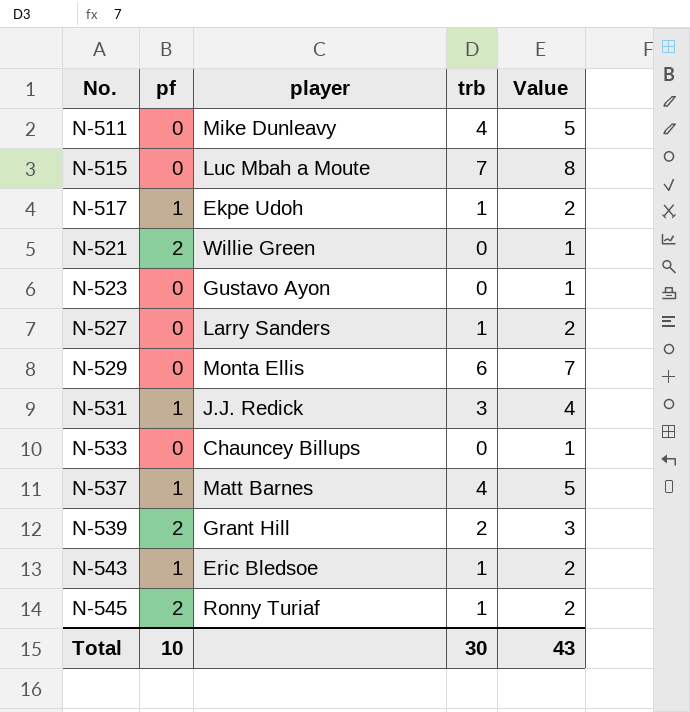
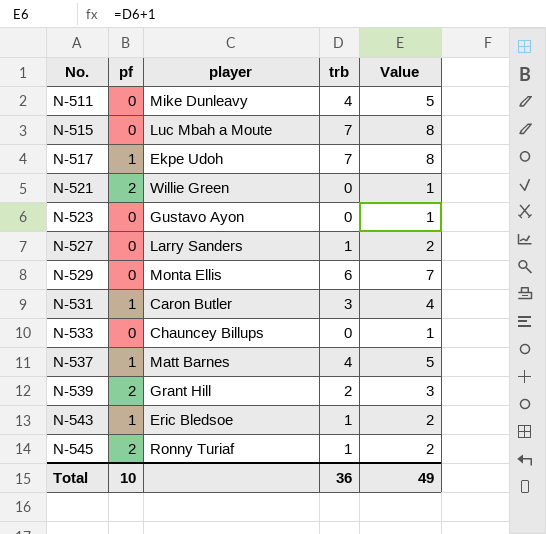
N-517 | trb: 1 -> 7
N-517 | Value: 2 -> 8
N-531 | player: J.J. Redick -> Caron Butler
Total | trb: 30 -> 36
Total | Value: 43 -> 49

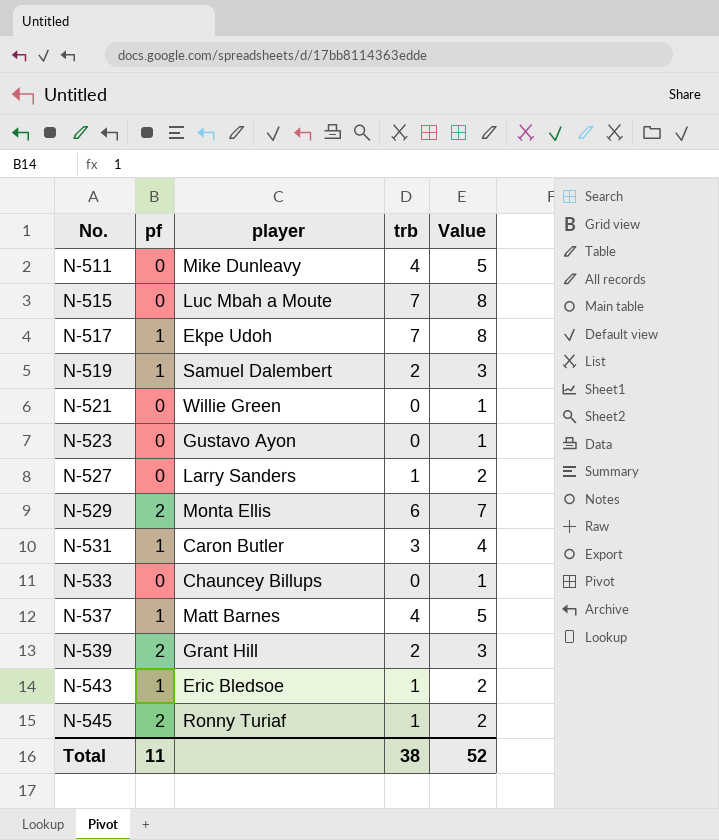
row N-519: none -> 1 | Samuel Dalembert | 2 | 3
N-521 | pf: 2 -> 0
N-529 | pf: 0 -> 2
Total | pf: 10 -> 11
Total | trb: 36 -> 38
Total | Value: 49 -> 52

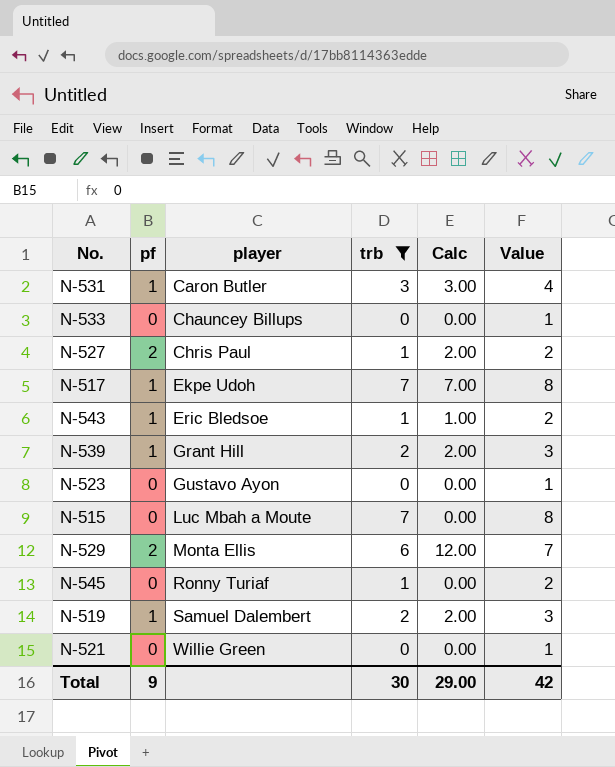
filter: none -> trb != 4
row order: No. ascending -> player ascending
column Calc | formula: none -> [pf] * [trb]
N-527 | pf: 0 -> 2
N-527 | player: Larry Sanders -> Chris Paul
N-539 | pf: 2 -> 1
N-545 | pf: 2 -> 0
Total | pf: 11 -> 9
Total | trb: 38 -> 30
Total | Value: 52 -> 42

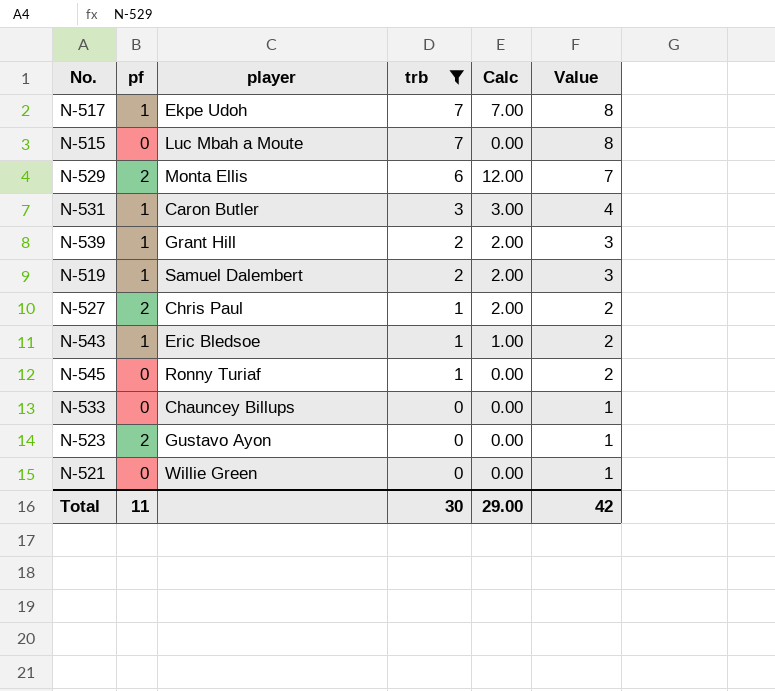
row order: player ascending -> trb descending
N-523 | pf: 0 -> 2
Total | pf: 9 -> 11

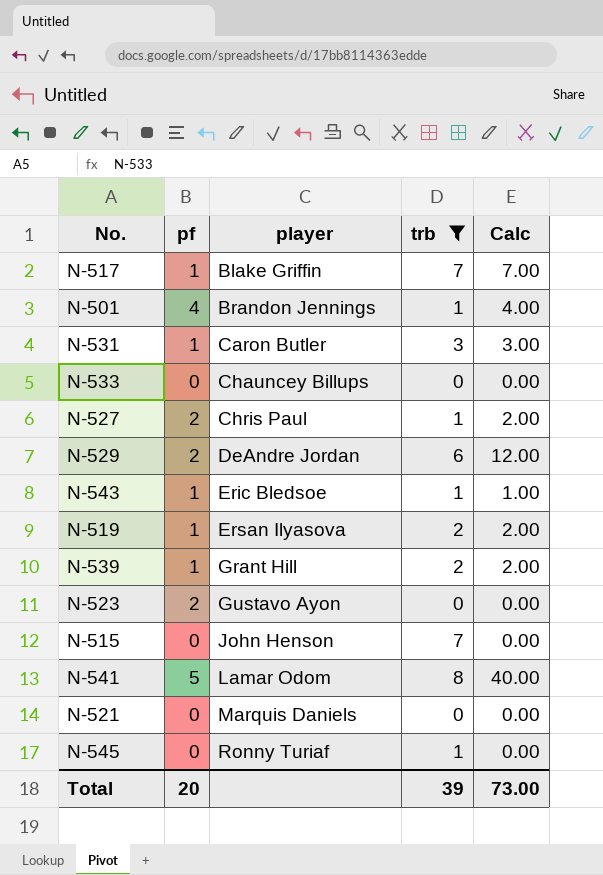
row order: trb descending -> player ascending
column Value | formula: [trb] + 1 -> none
N-517 | player: Ekpe Udoh -> Blake Griffin
row N-501: none -> 4 | Brandon Jennings | 1 | 4.00
N-529 | player: Monta Ellis -> DeAndre Jordan
N-519 | player: Samuel Dalembert -> Ersan Ilyasova
N-515 | player: Luc Mbah a Moute -> John Henson
row N-541: none -> 5 | Lamar Odom | 8 | 40.00
N-521 | player: Willie Green -> Marquis Daniels
Total | pf: 11 -> 20
Total | trb: 30 -> 39
Total | Calc: 29.00 -> 73.00

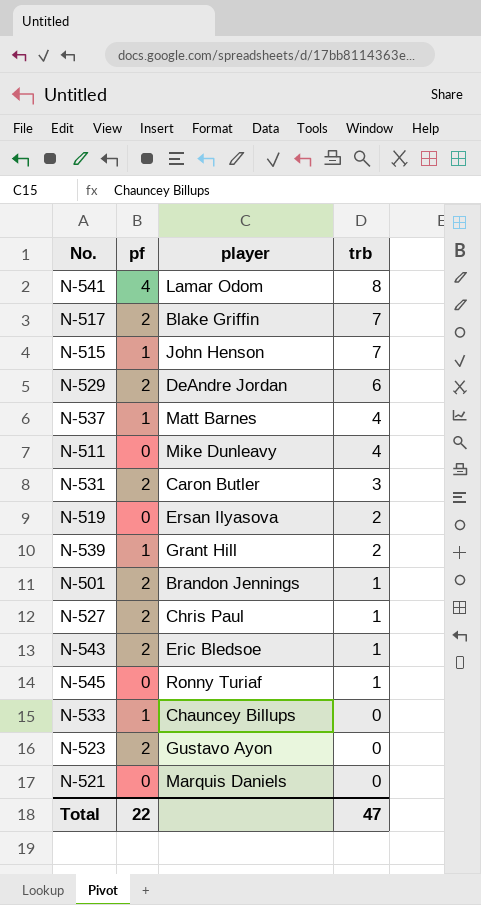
filter: trb != 4 -> none
row order: player ascending -> trb descending
column Calc | formula: [pf] * [trb] -> none
N-541 | pf: 5 -> 4
N-517 | pf: 1 -> 2
N-515 | pf: 0 -> 1
N-531 | pf: 1 -> 2
N-519 | pf: 1 -> 0
N-501 | pf: 4 -> 2
N-543 | pf: 1 -> 2
N-533 | pf: 0 -> 1
Total | pf: 20 -> 22
Total | trb: 39 -> 47

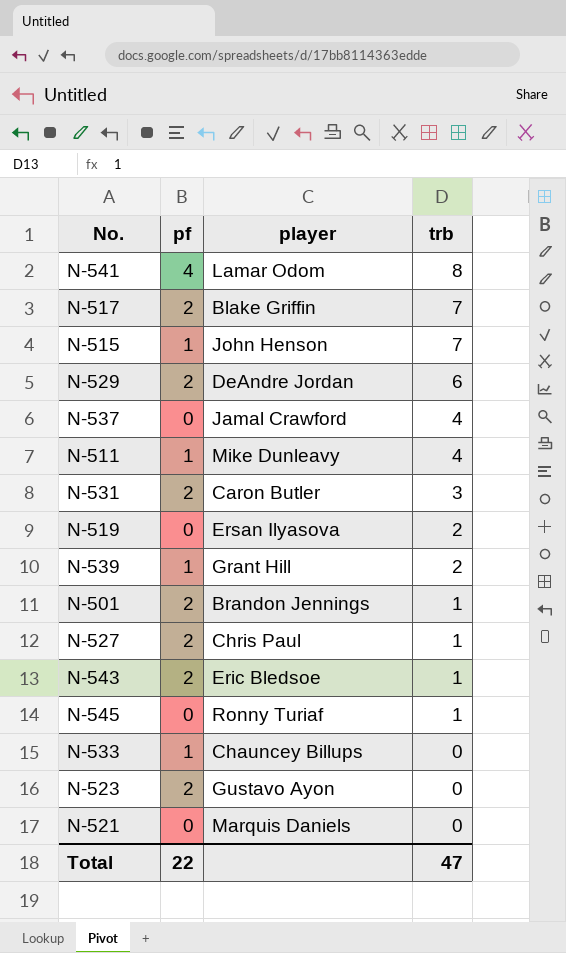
N-537 | pf: 1 -> 0
N-537 | player: Matt Barnes -> Jamal Crawford
N-511 | pf: 0 -> 1

